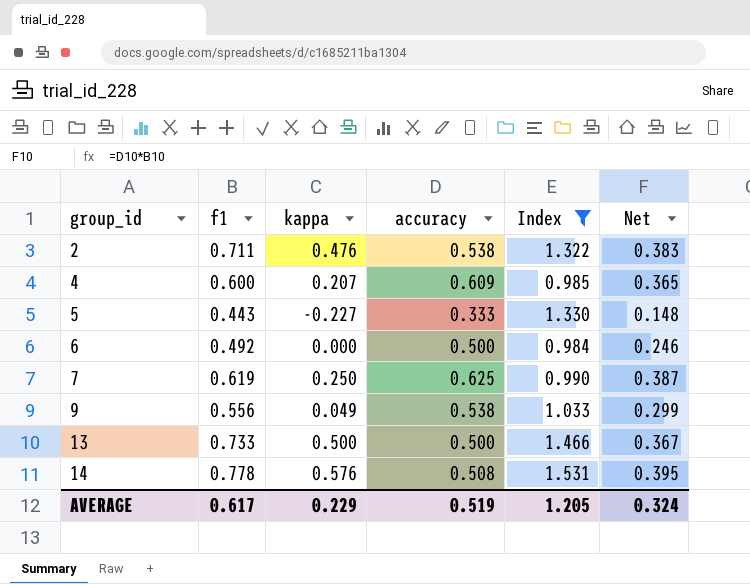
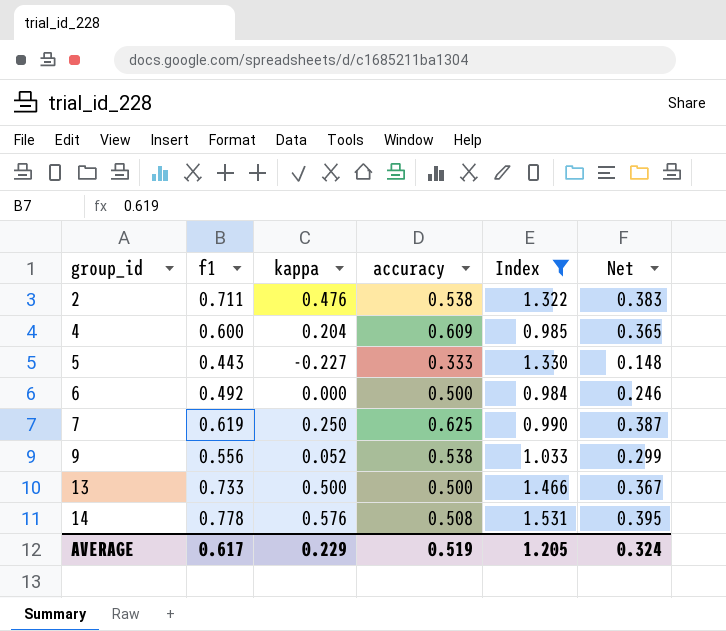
4 | kappa: 0.207 -> 0.204
9 | kappa: 0.049 -> 0.052

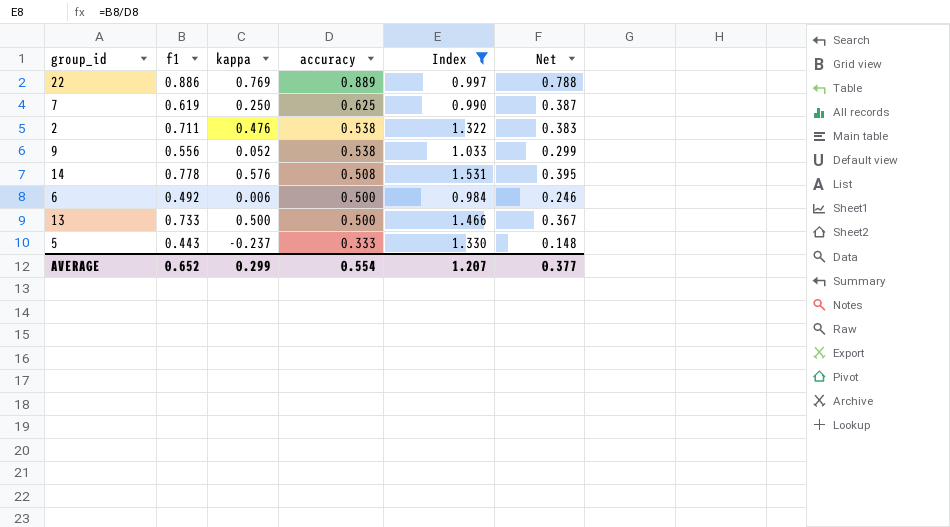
row order: group_id ascending -> accuracy descending
row 4: 0.600 | 0.204 | 0.609 | 0.985 | 0.365 -> none
row 22: none -> 0.886 | 0.769 | 0.889 | 0.997 | 0.788
6 | kappa: 0.000 -> 0.006
5 | kappa: -0.227 -> -0.237
AVERAGE | f1: 0.617 -> 0.652
AVERAGE | kappa: 0.229 -> 0.299
AVERAGE | accuracy: 0.519 -> 0.554
AVERAGE | Index: 1.205 -> 1.207
AVERAGE | Net: 0.324 -> 0.377

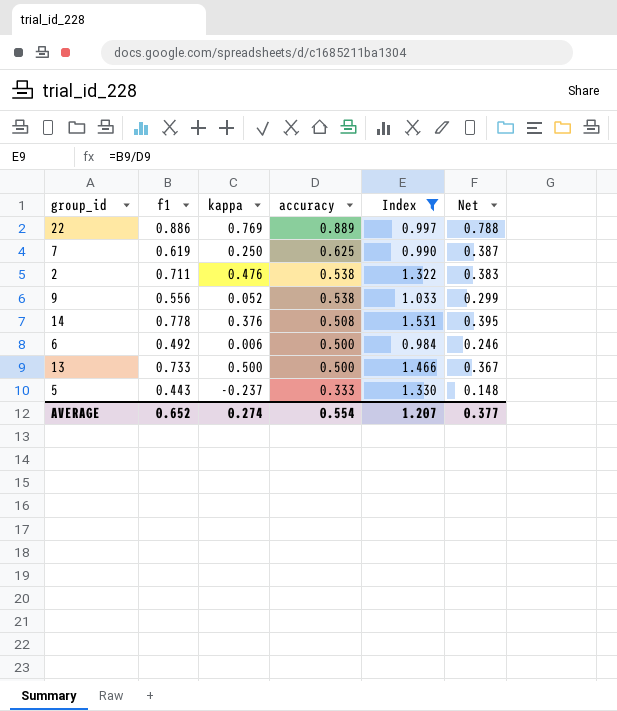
14 | kappa: 0.576 -> 0.376
AVERAGE | kappa: 0.299 -> 0.274

